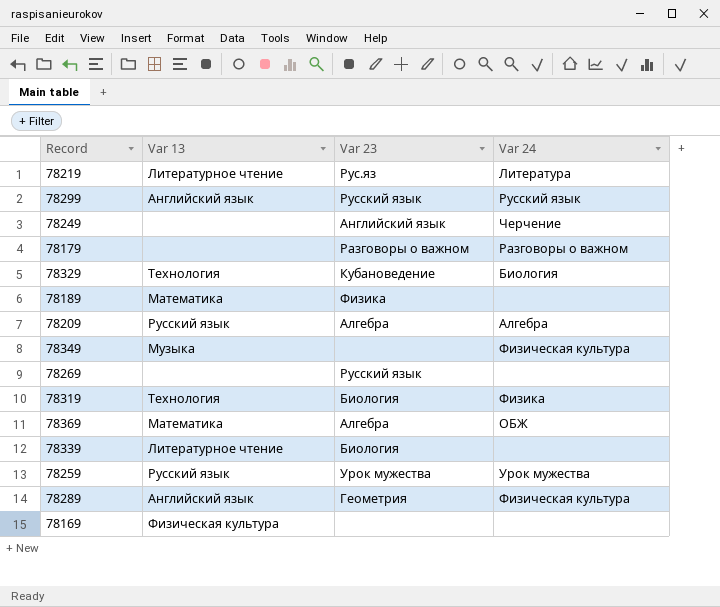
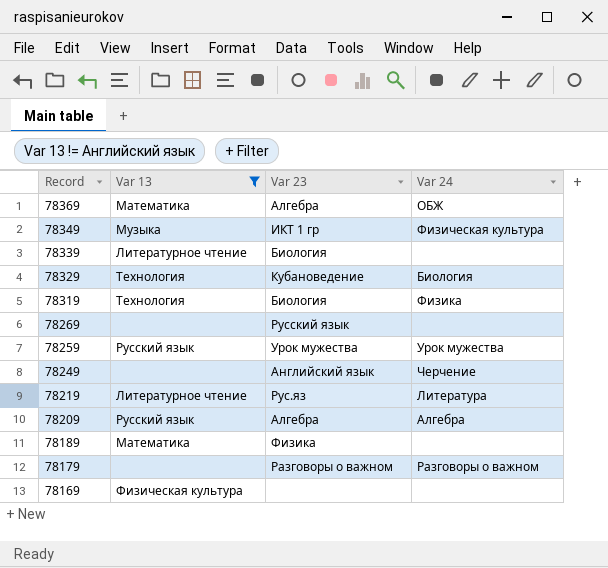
filter: none -> Var 13 != Английский язык
row order: none -> Record descending
78349 | Var 23: none -> ИКТ 1 гр

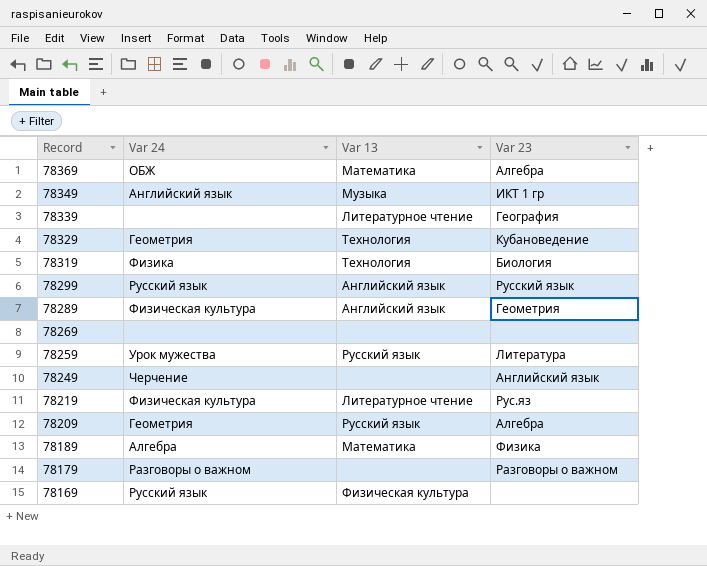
filter: Var 13 != Английский язык -> none
column Var 24 | position: 4 -> 2
78349 | Var 24: Физическая культура -> Английский язык
78339 | Var 23: Биология -> География
78329 | Var 24: Биология -> Геометрия
78269 | Var 23: Русский язык -> none
78259 | Var 23: Урок мужества -> Литература
78219 | Var 24: Литература -> Физическая культура
78209 | Var 24: Алгебра -> Геометрия
78189 | Var 24: none -> Алгебра
78169 | Var 24: none -> Русский язык

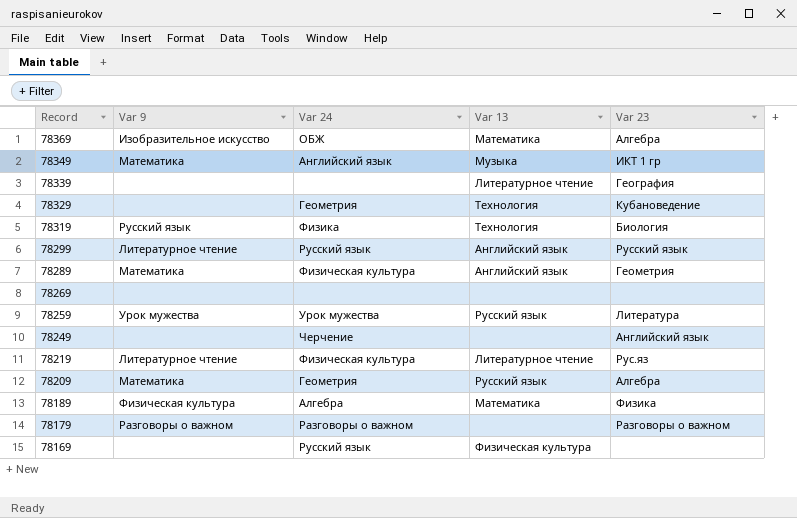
column Var 9 | position: none -> 2

